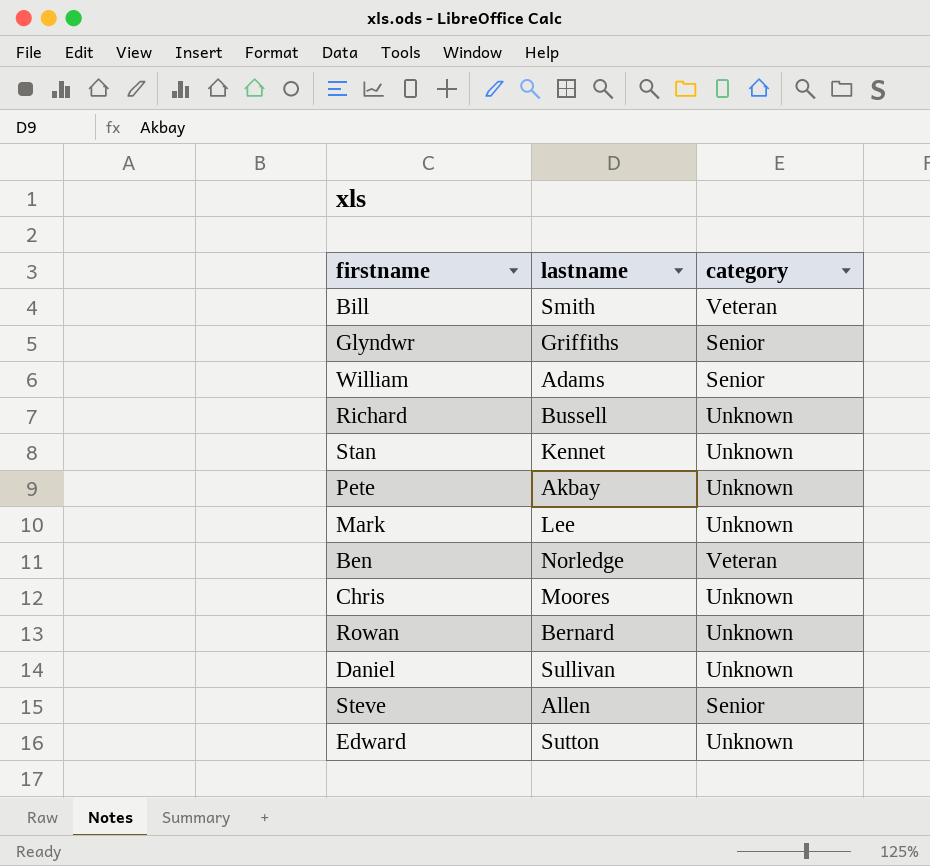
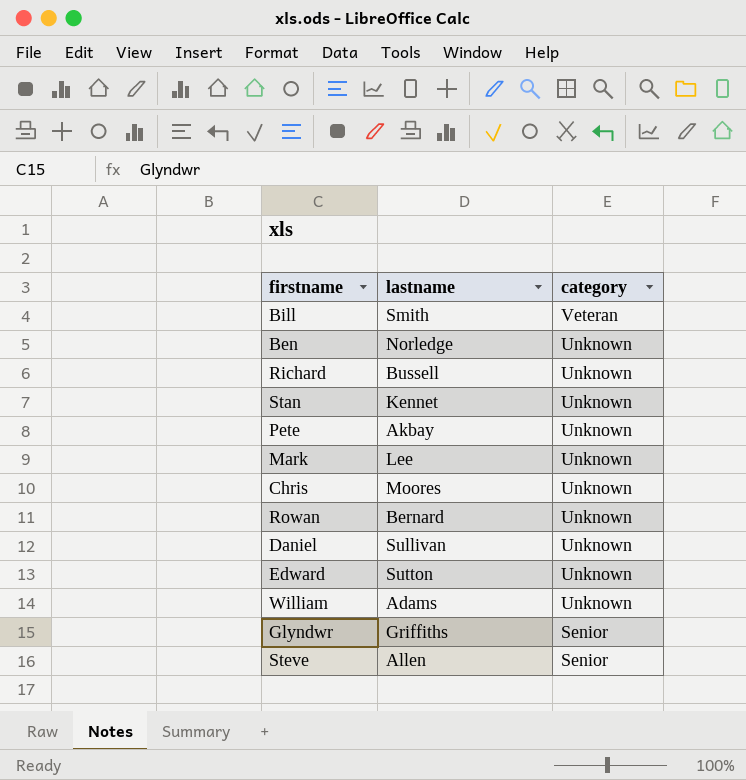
row order: none -> category descending
Ben | category: Veteran -> Unknown
William | category: Senior -> Unknown

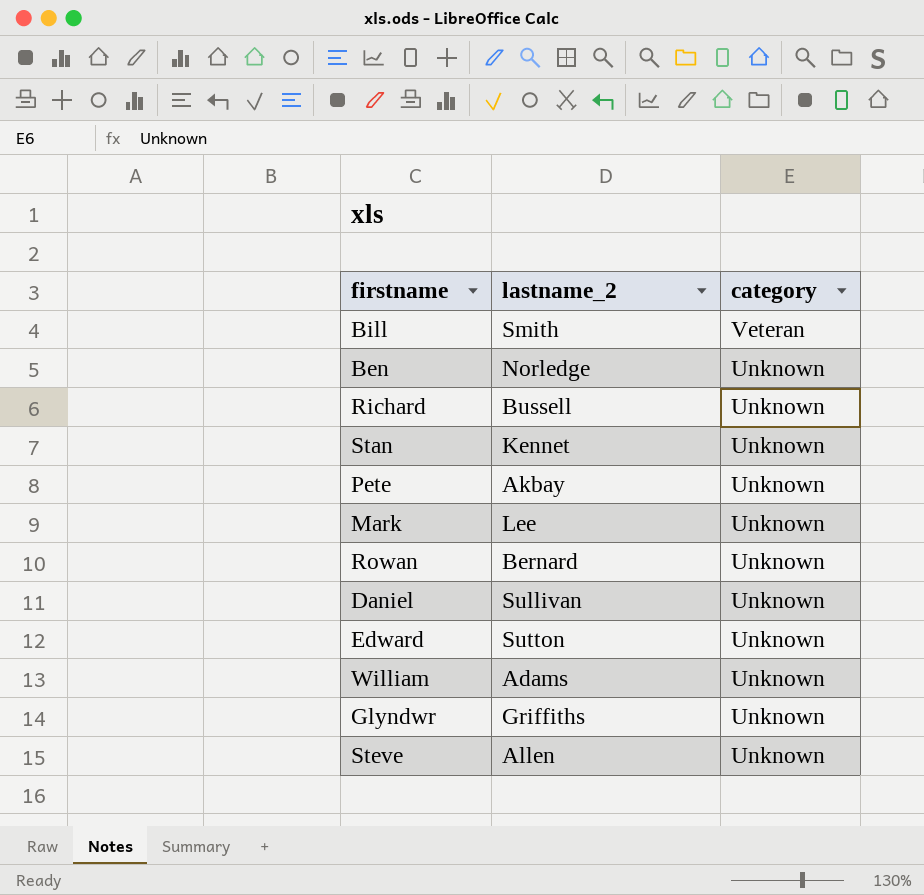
column name: lastname -> lastname_2
row Chris: Moores | Unknown -> none
Glyndwr | category: Senior -> Unknown
Steve | category: Senior -> Unknown

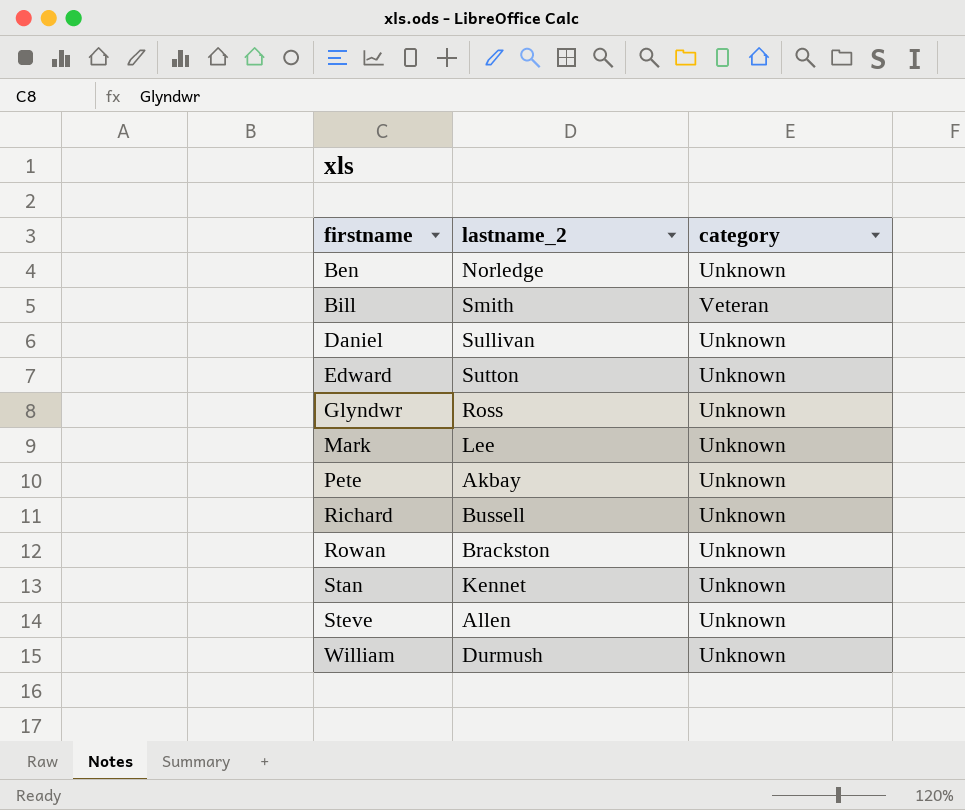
row order: category descending -> firstname ascending
Glyndwr | lastname_2: Griffiths -> Ross
Rowan | lastname_2: Bernard -> Brackston
William | lastname_2: Adams -> Durmush

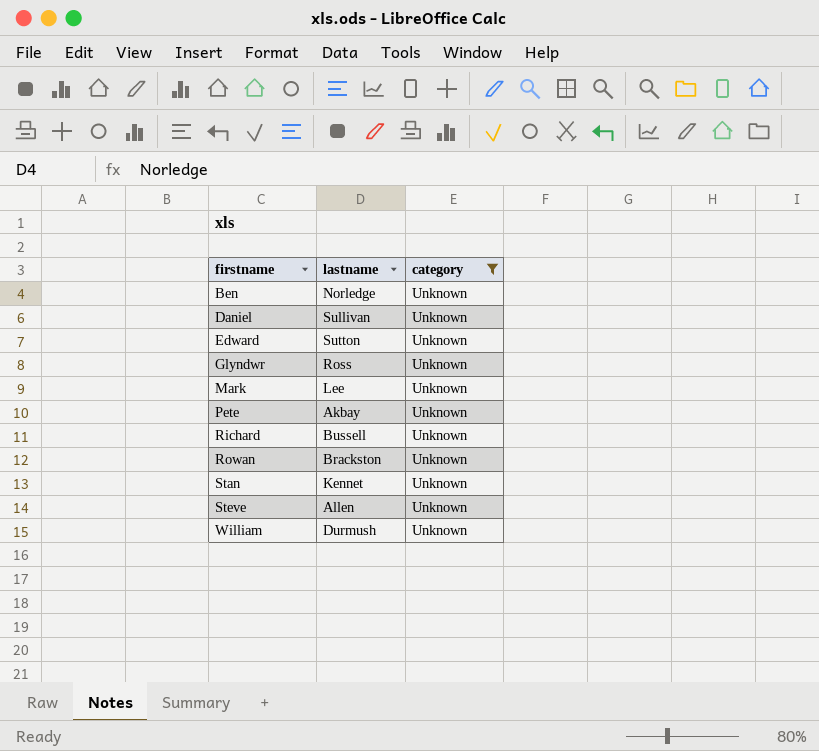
filter: none -> category = Unknown
column name: lastname_2 -> lastname

